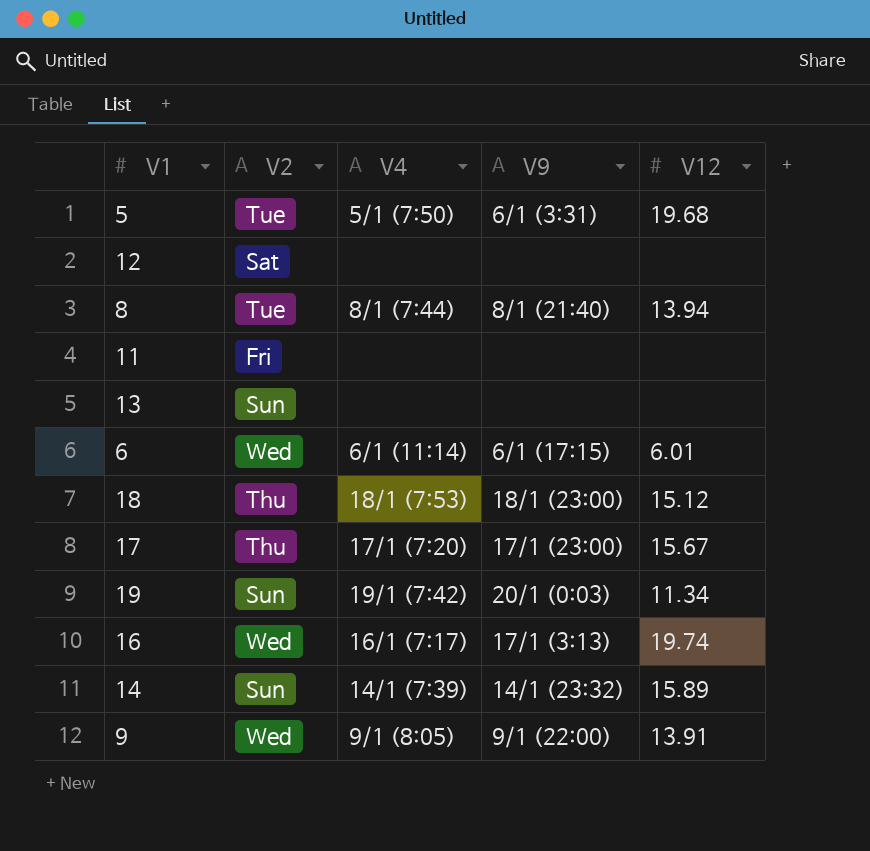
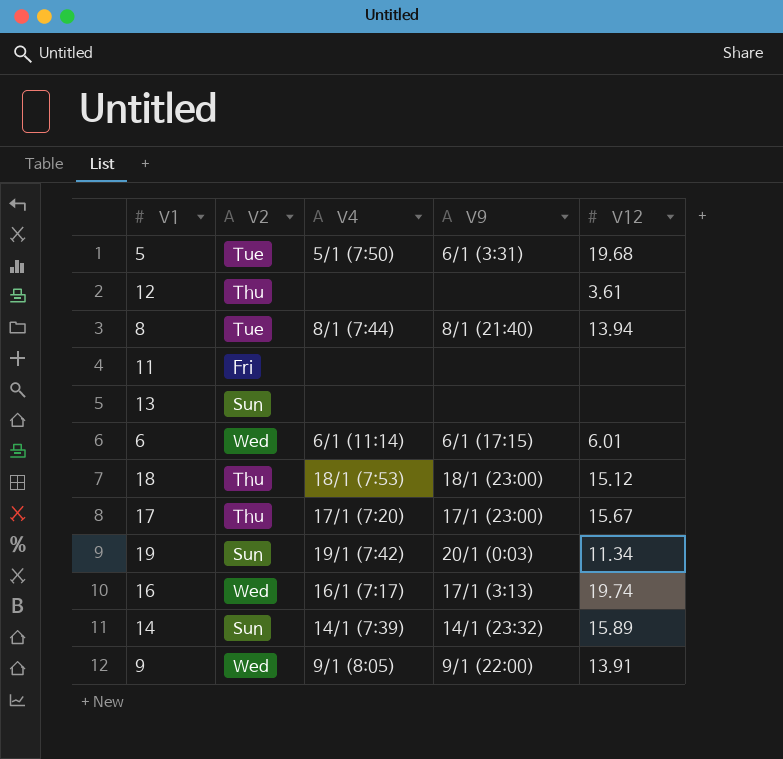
12 | V2: Sat -> Thu
12 | V12: none -> 3.61

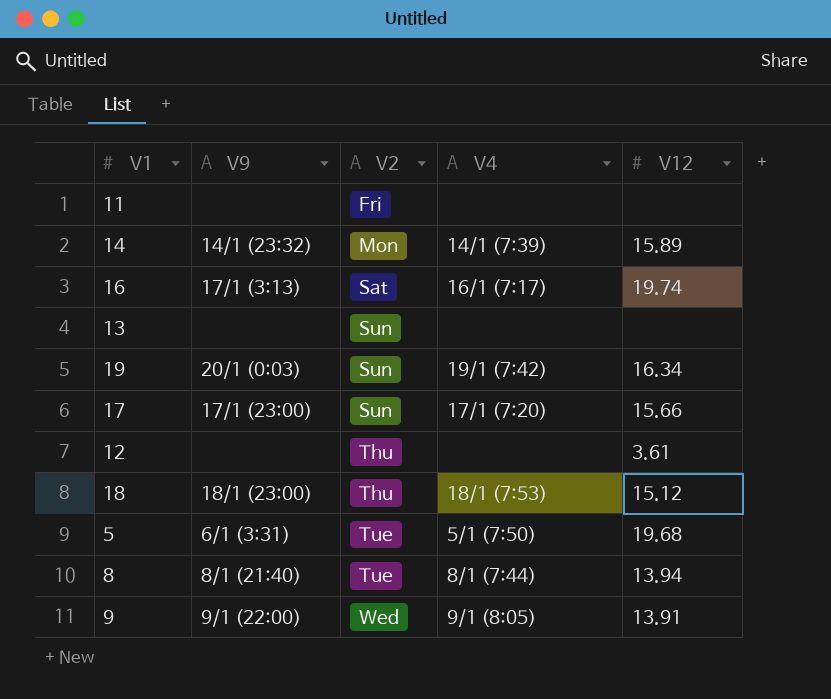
row order: none -> V2 ascending
column V9 | position: 4 -> 2
row 6: Wed | 6/1 (11:14) | 6/1 (17:15) | 6.01 -> none
14 | V2: Sun -> Mon
16 | V2: Wed -> Sat
19 | V12: 11.34 -> 16.34
17 | V2: Thu -> Sun
17 | V12: 15.67 -> 15.66

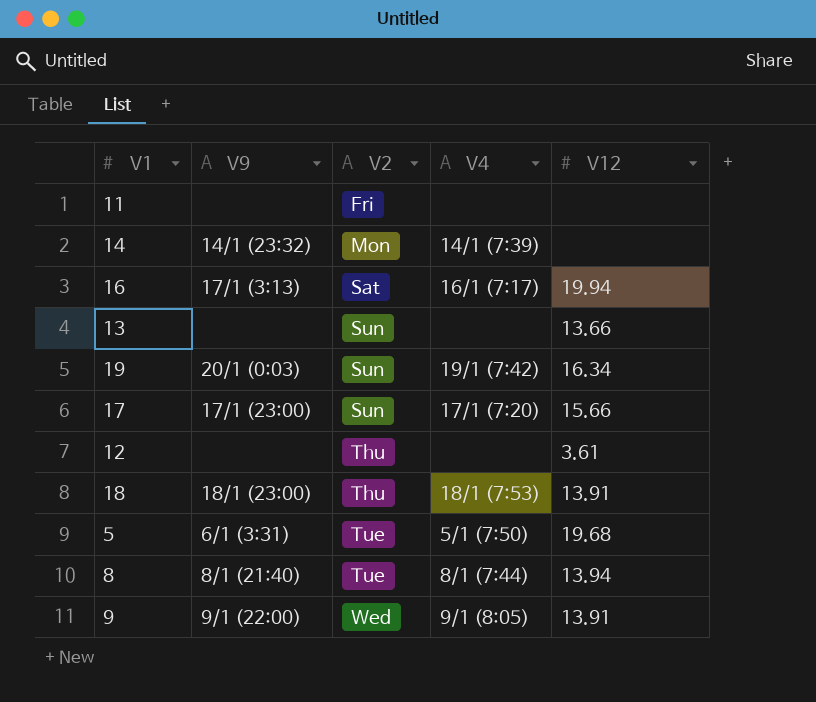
14 | V12: 15.89 -> none
16 | V12: 19.74 -> 19.94
13 | V12: none -> 13.66
18 | V12: 15.12 -> 13.91

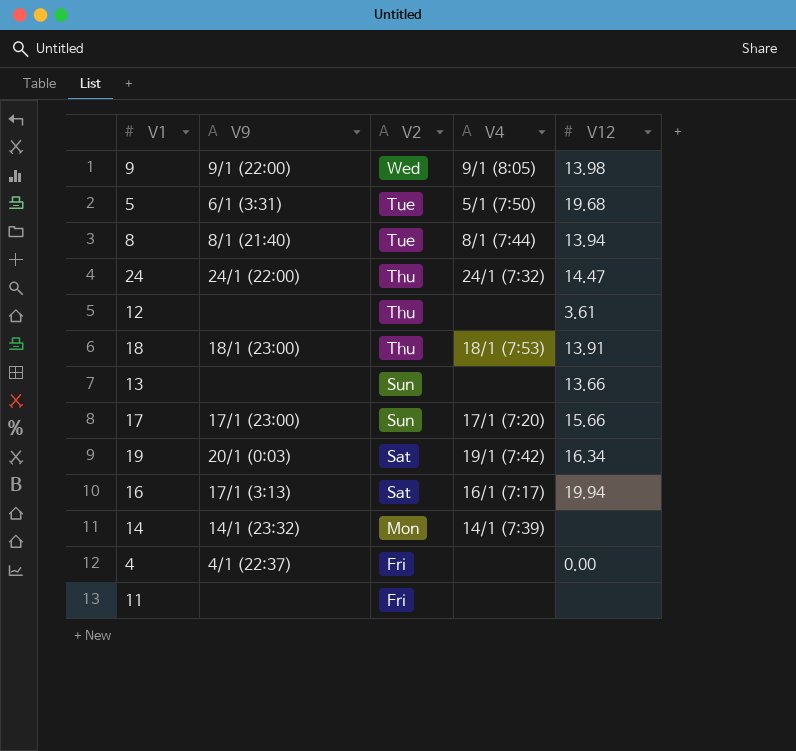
row order: V2 ascending -> V2 descending
9 | V12: 13.91 -> 13.98
row 24: none -> 24/1 (22:00) | Thu | 24/1 (7:32) | 14.47
19 | V2: Sun -> Sat
row 4: none -> 4/1 (22:37) | Fri | none | 0.00

